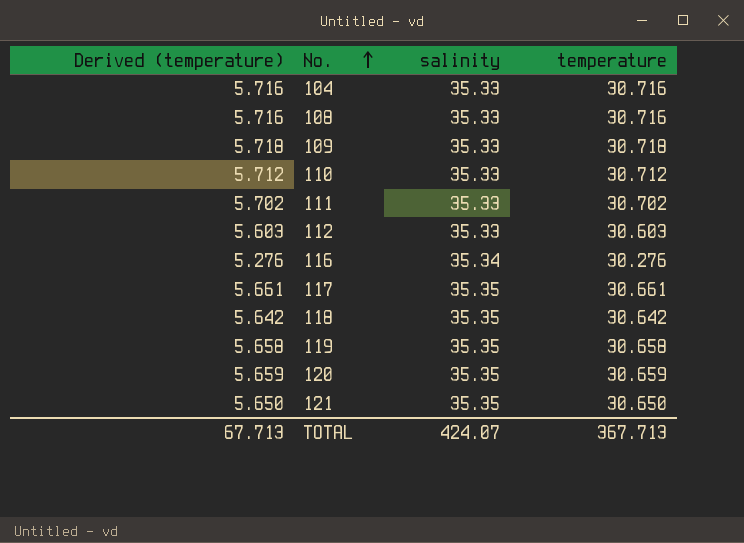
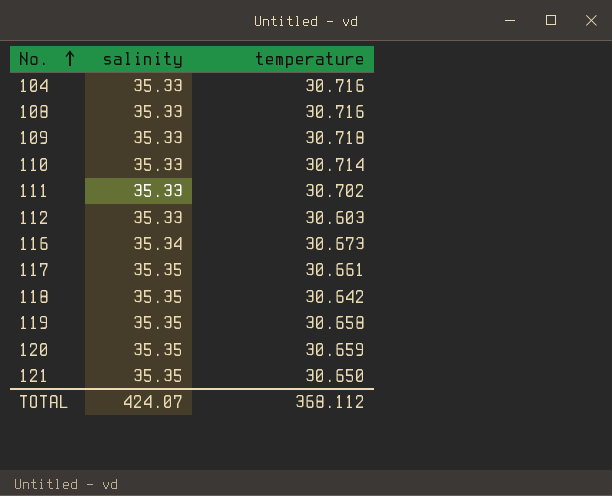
column Derived (temperature) | formula: [temperature] - 25 -> none
110 | temperature: 30.712 -> 30.714
116 | temperature: 30.276 -> 30.673
TOTAL | temperature: 367.713 -> 368.112

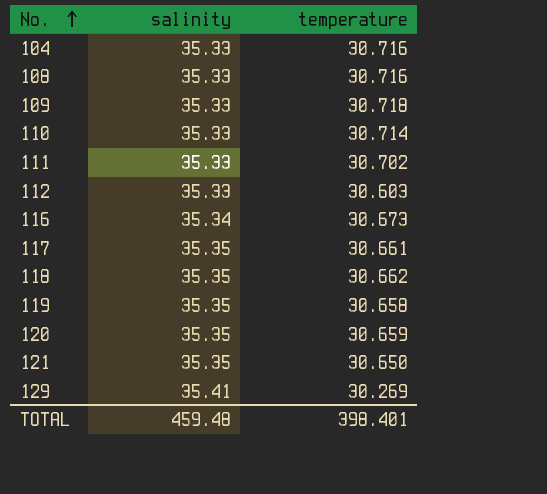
118 | temperature: 30.642 -> 30.662
row 129: none -> 35.41 | 30.269
TOTAL | salinity: 424.07 -> 459.48
TOTAL | temperature: 368.112 -> 398.401

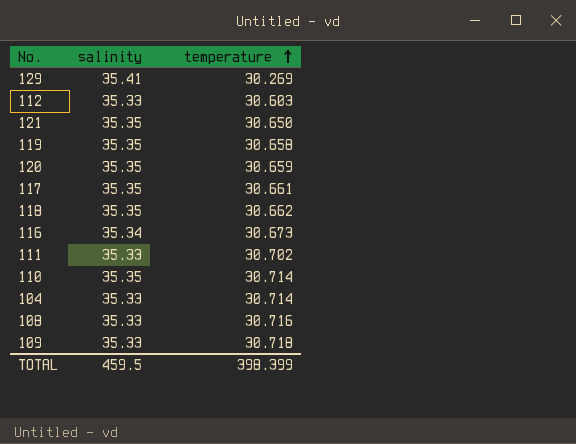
row order: No. ascending -> temperature ascending
110 | salinity: 35.33 -> 35.35
104 | temperature: 30.716 -> 30.714
TOTAL | salinity: 459.48 -> 459.5
TOTAL | temperature: 398.401 -> 398.399

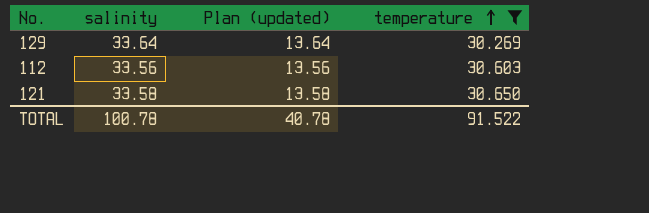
filter: none -> temperature <= 30.650
column Plan (updated) | formula: none -> [salinity] - 20
129 | salinity: 35.41 -> 33.64
112 | salinity: 35.33 -> 33.56
121 | salinity: 35.35 -> 33.58
TOTAL | salinity: 459.5 -> 100.78
TOTAL | temperature: 398.399 -> 91.522

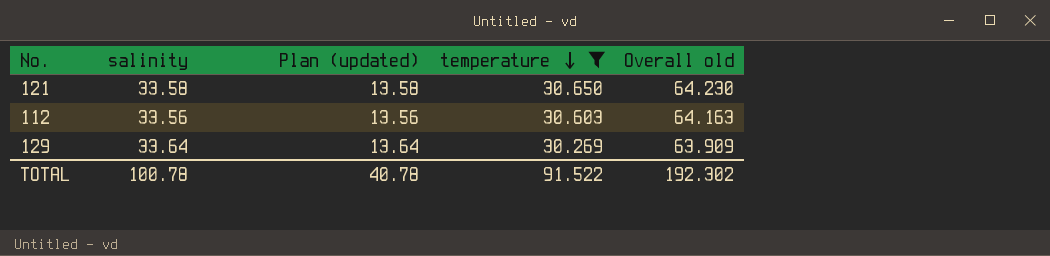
row order: temperature ascending -> temperature descending
column Overall old | formula: none -> [salinity] + [temperature]

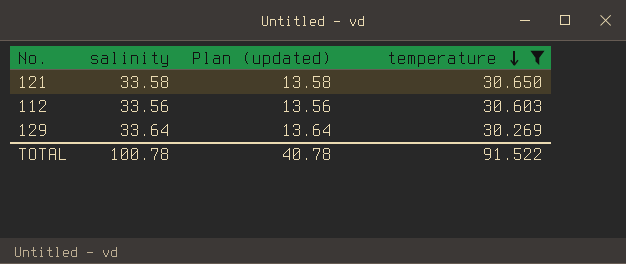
column Overall old | formula: [salinity] + [temperature] -> none

